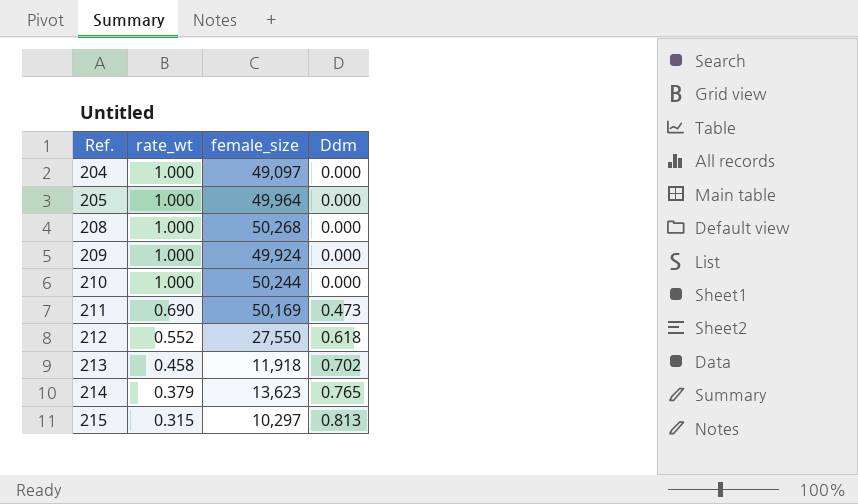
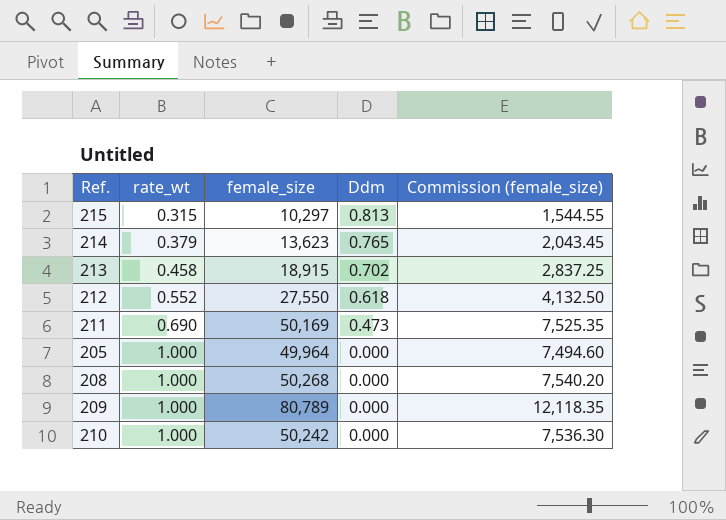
row order: Ref. ascending -> rate_wt ascending
column Commission (female_size) | formula: none -> [female_size] * 0.15
row 204: 1.000 | 49,097 | 0.000 -> none
213 | female_size: 11,918 -> 18,915
209 | female_size: 49,924 -> 80,789
210 | female_size: 50,244 -> 50,242

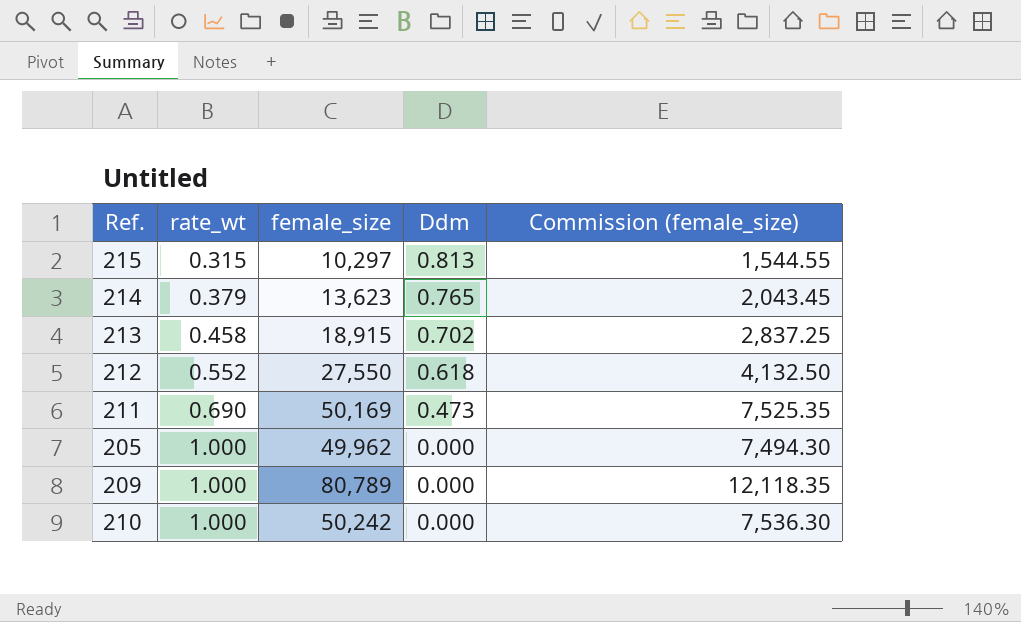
row 208: 1.000 | 50,268 | 0.000 | 7,540.20 -> none
205 | female_size: 49,964 -> 49,962
205 | Commission (female_size): 7,494.60 -> 7,494.30

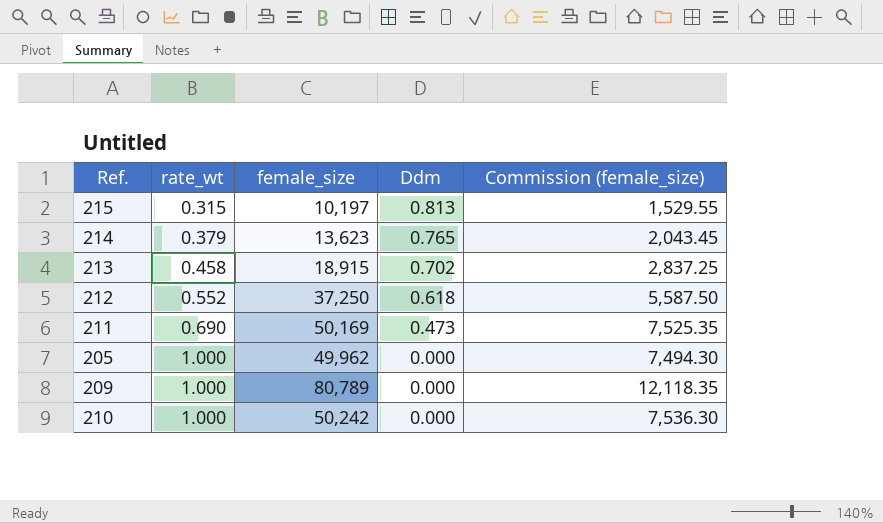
215 | female_size: 10,297 -> 10,197
215 | Commission (female_size): 1,544.55 -> 1,529.55
212 | female_size: 27,550 -> 37,250
212 | Commission (female_size): 4,132.50 -> 5,587.50

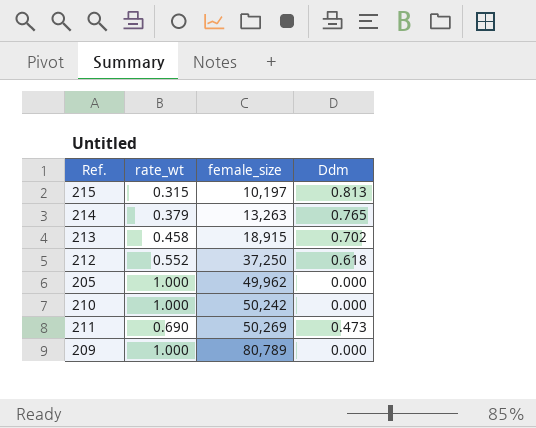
row order: rate_wt ascending -> female_size ascending
column Commission (female_size) | formula: [female_size] * 0.15 -> none
214 | female_size: 13,623 -> 13,263
211 | female_size: 50,169 -> 50,269

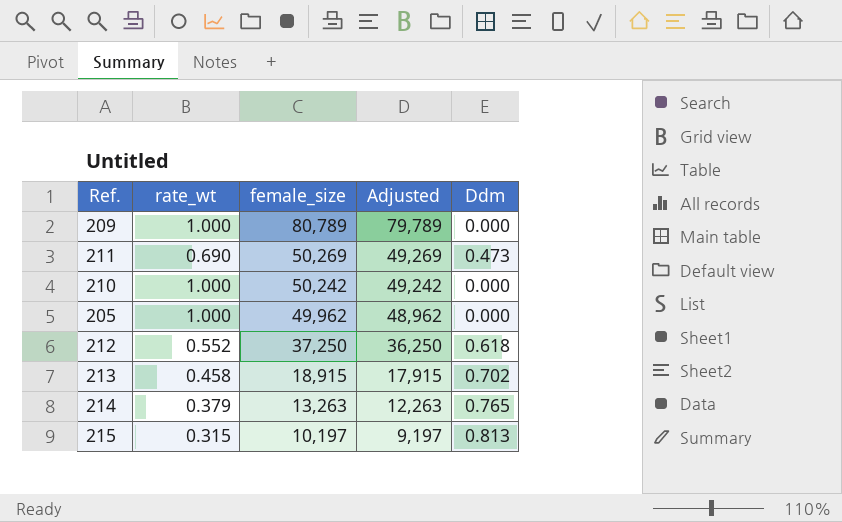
row order: female_size ascending -> female_size descending
column Adjusted | formula: none -> [female_size] - 1000

